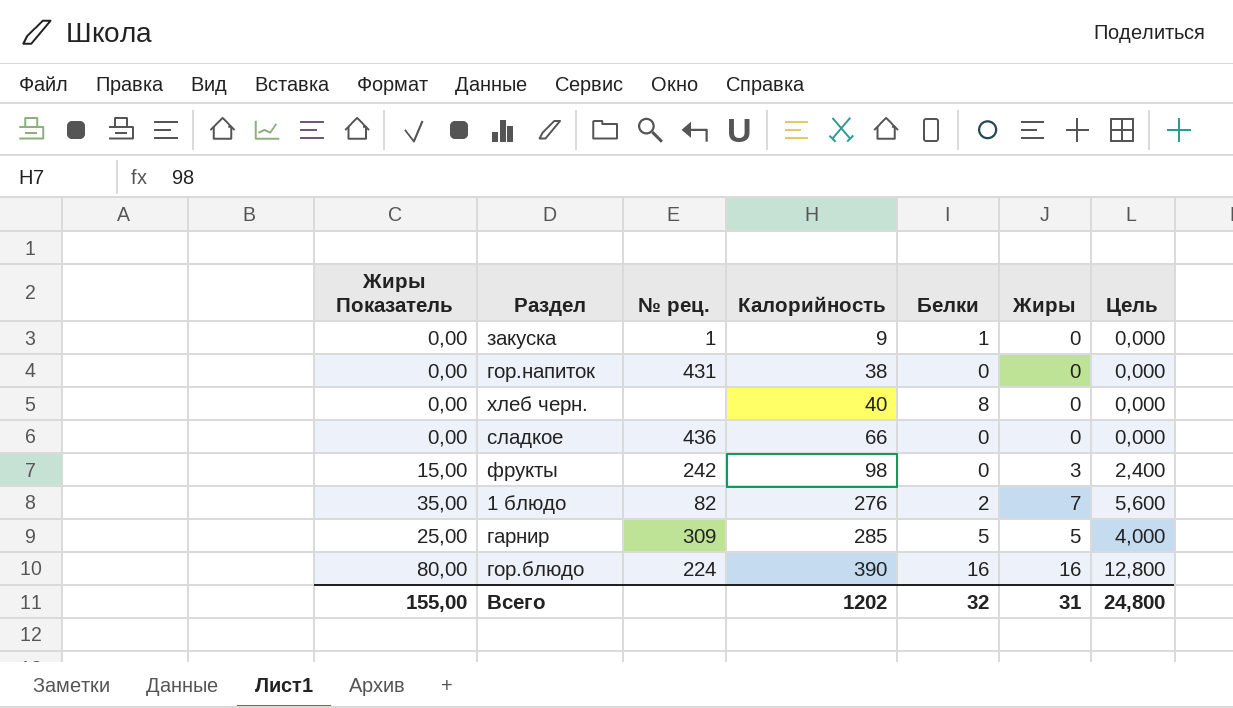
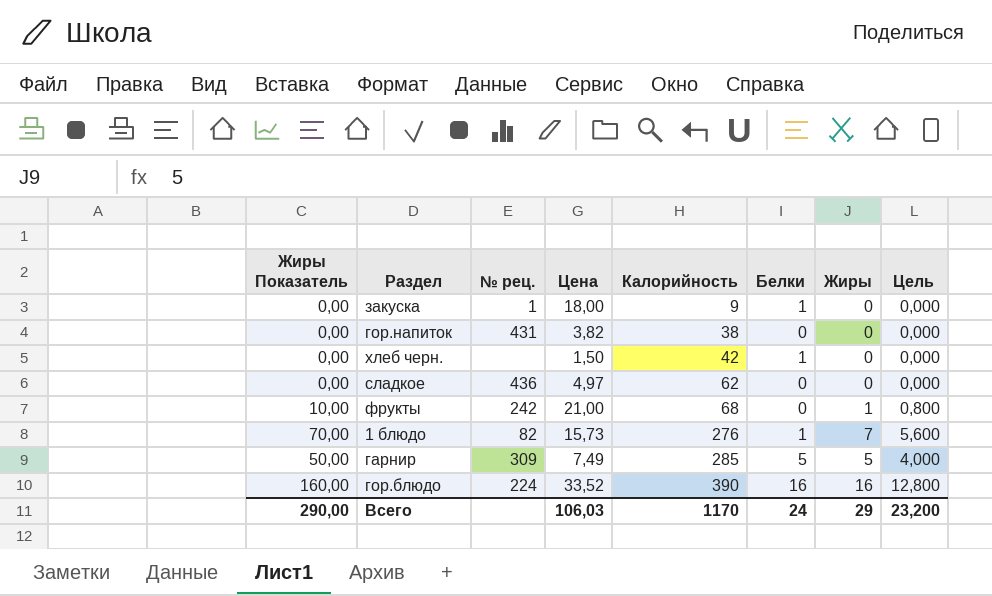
column Жиры Показатель | formula: [Жиры] * 5 -> [Жиры] * 10
column Цена | position: none -> 4
хлеб черн. | Калорийность: 40 -> 42
хлеб черн. | Белки: 8 -> 1
сладкое | Калорийность: 66 -> 62
фрукты | Калорийность: 98 -> 68
фрукты | Жиры: 3 -> 1
фрукты | Цель: 2,400 -> 0,800
1 блюдо | Белки: 2 -> 1
Всего | Жиры Показатель: 155,00 -> 290,00
Всего | Калорийность: 1202 -> 1170
Всего | Белки: 32 -> 24
Всего | Жиры: 31 -> 29
Всего | Цель: 24,800 -> 23,200

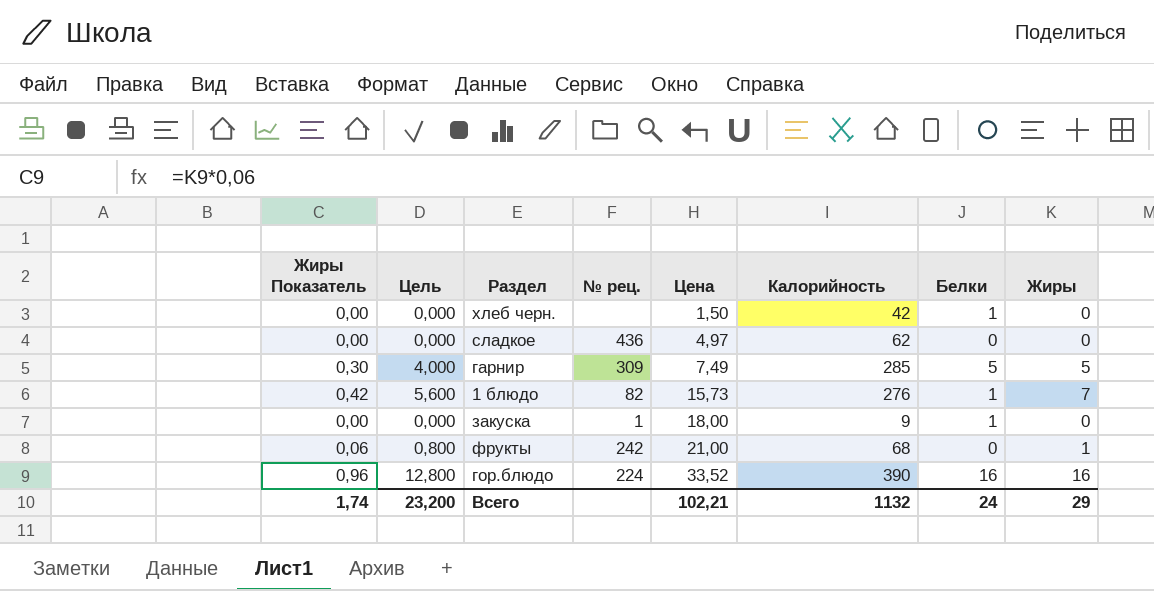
row order: Калорийность ascending -> Цена ascending
column Жиры Показатель | formula: [Жиры] * 10 -> [Жиры] * 0,06
column Цель | position: 8 -> 2
row гор.напиток: 0,00 | 431 | 3,82 | 38 | 0 | 0 | 0,000 -> none
Всего | Жиры Показатель: 290,00 -> 1,74
Всего | Цена: 106,03 -> 102,21
Всего | Калорийность: 1170 -> 1132

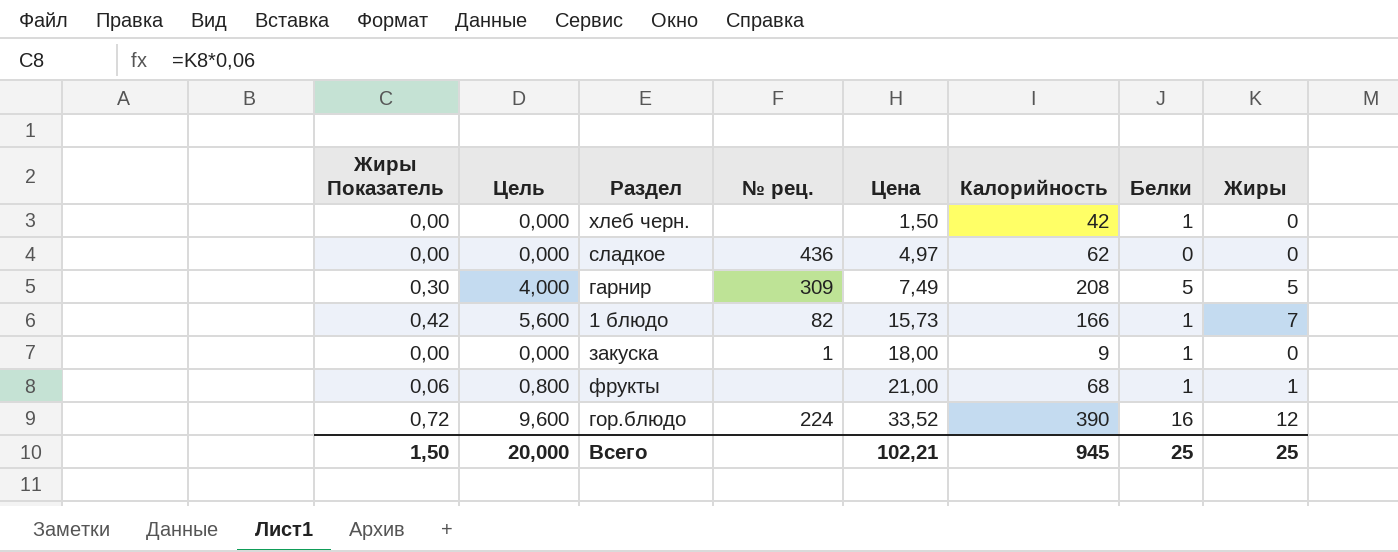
гарнир | Калорийность: 285 -> 208
1 блюдо | Калорийность: 276 -> 166
фрукты | № рец.: 242 -> none
фрукты | Белки: 0 -> 1
гор.блюдо | Жиры Показатель: 0,96 -> 0,72
гор.блюдо | Цель: 12,800 -> 9,600
гор.блюдо | Жиры: 16 -> 12
Всего | Жиры Показатель: 1,74 -> 1,50
Всего | Цель: 23,200 -> 20,000
Всего | Калорийность: 1132 -> 945
Всего | Белки: 24 -> 25
Всего | Жиры: 29 -> 25

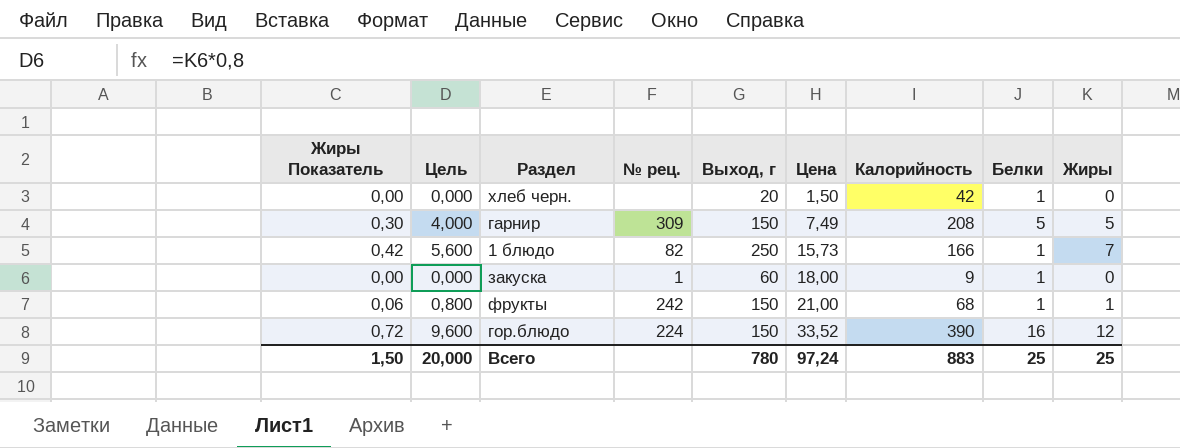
column Выход, г | position: none -> 5
row сладкое: 0,00 | 0,000 | 436 | 4,97 | 62 | 0 | 0 -> none
фрукты | № рец.: none -> 242
Всего | Цена: 102,21 -> 97,24
Всего | Калорийность: 945 -> 883

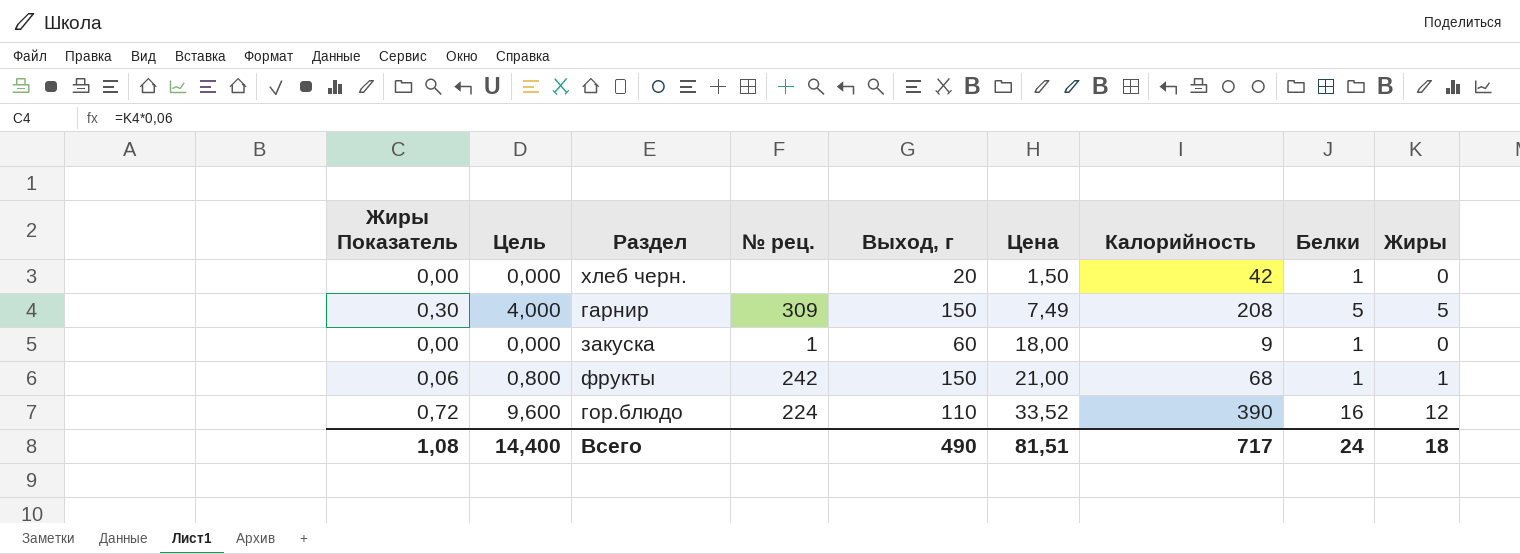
row 1 блюдо: 0,42 | 5,600 | 82 | 250 | 15,73 | 166 | 1 | 7 -> none
гор.блюдо | Выход, г: 150 -> 110
Всего | Жиры Показатель: 1,50 -> 1,08
Всего | Цель: 20,000 -> 14,400
Всего | Выход, г: 780 -> 490
Всего | Цена: 97,24 -> 81,51
Всего | Калорийность: 883 -> 717
Всего | Белки: 25 -> 24
Всего | Жиры: 25 -> 18

